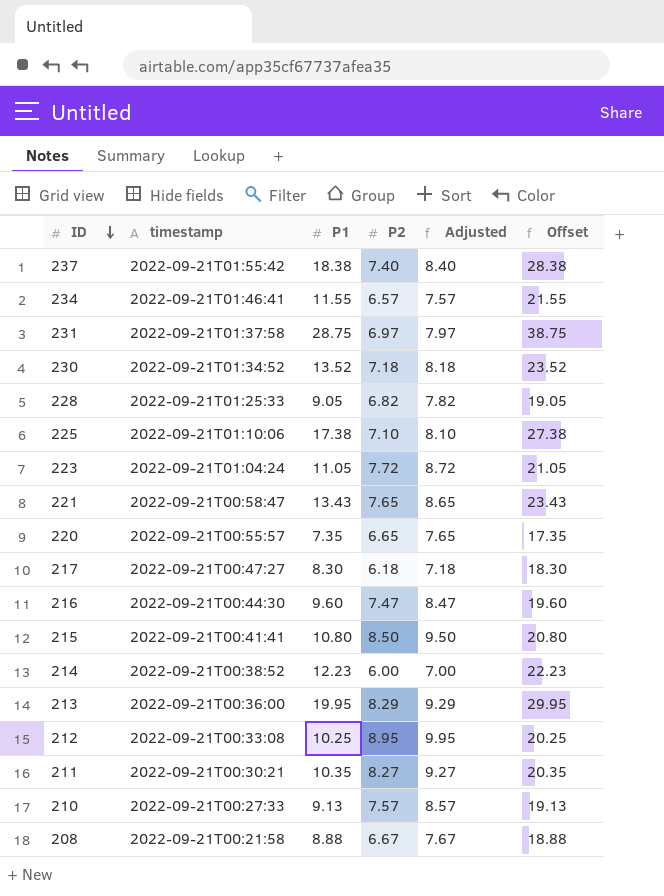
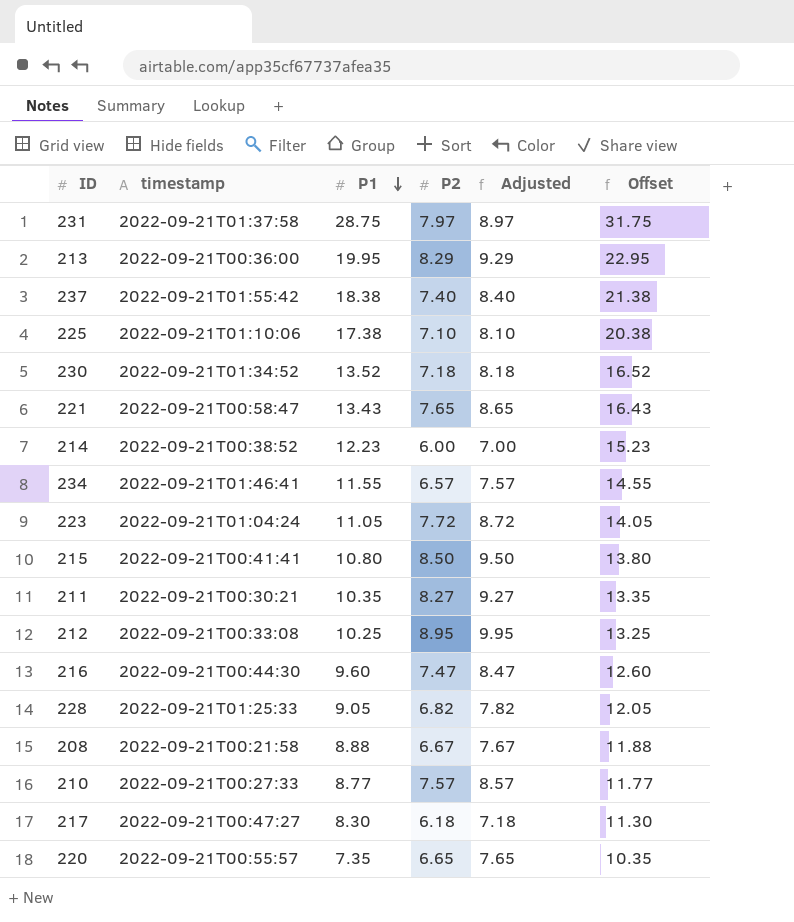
row order: ID descending -> P1 descending
column Offset | formula: [P1] + 10 -> [P1] + 3
231 | P2: 6.97 -> 7.97
231 | Adjusted: 7.97 -> 8.97
210 | P1: 9.13 -> 8.77

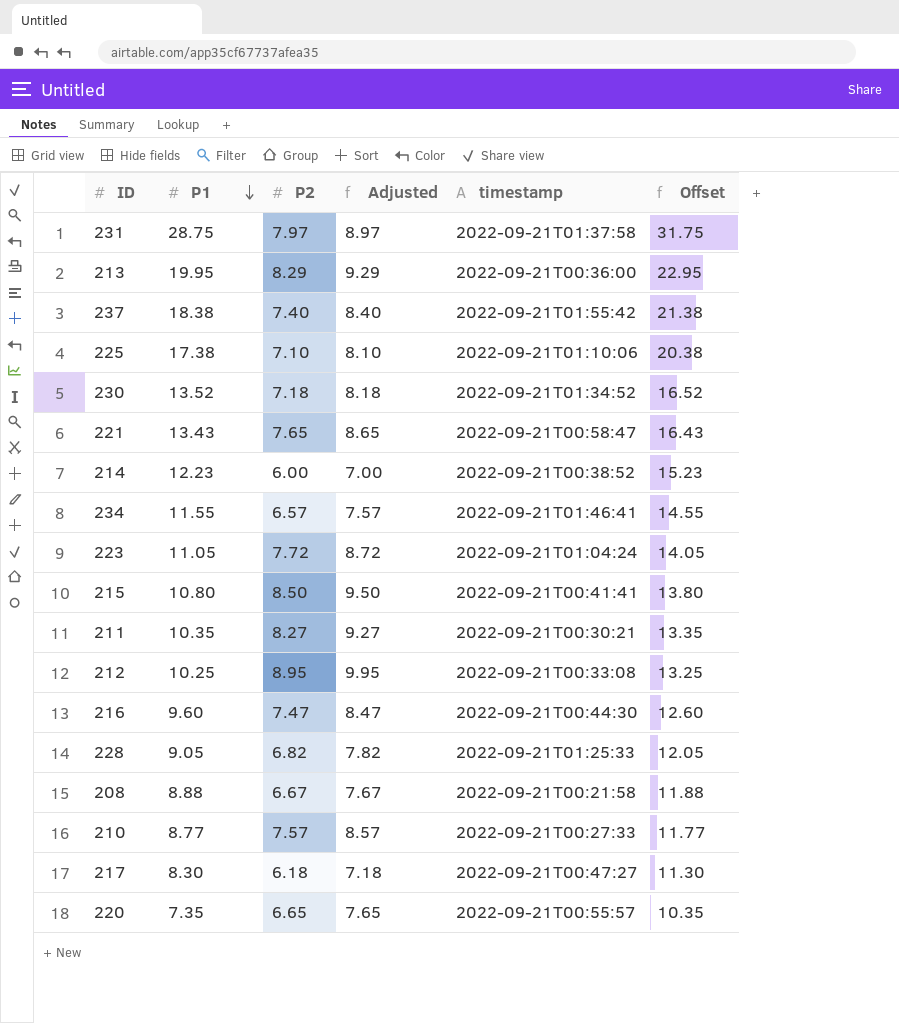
column timestamp | position: 2 -> 5

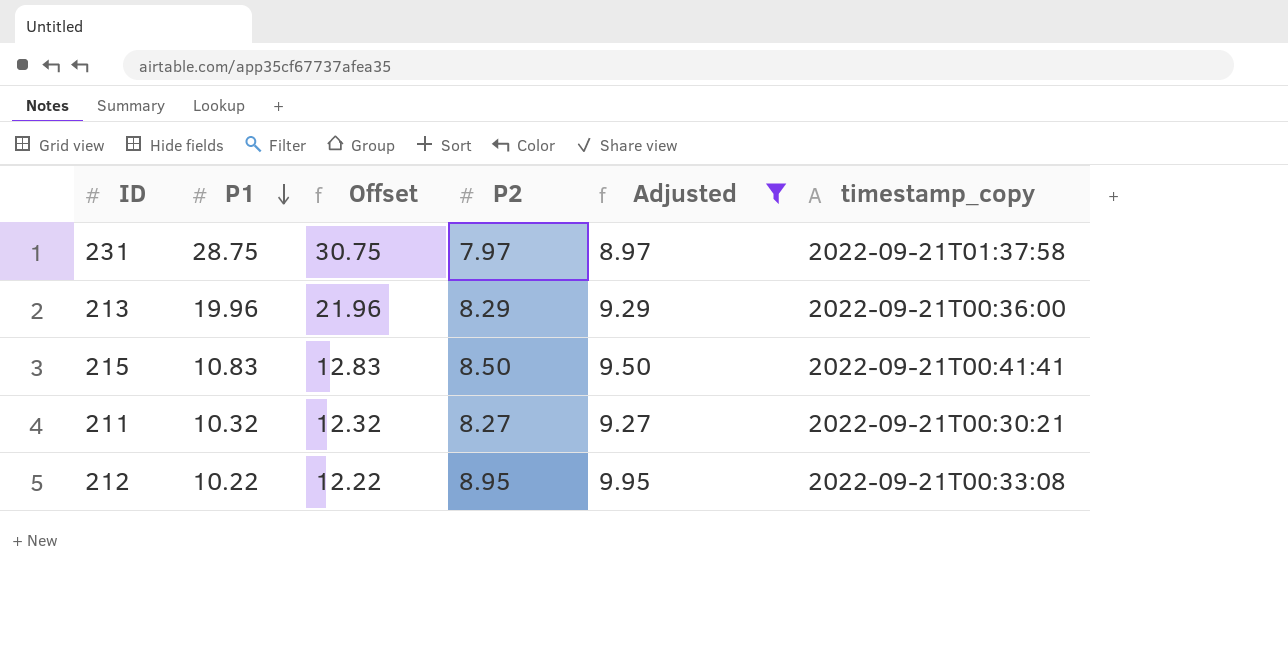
filter: none -> Adjusted >= 8.97
column Offset | formula: [P1] + 3 -> [P1] + 2
column Offset | position: 6 -> 3
column name: timestamp -> timestamp_copy
213 | P1: 19.95 -> 19.96
215 | P1: 10.80 -> 10.83
211 | P1: 10.35 -> 10.32
212 | P1: 10.25 -> 10.22

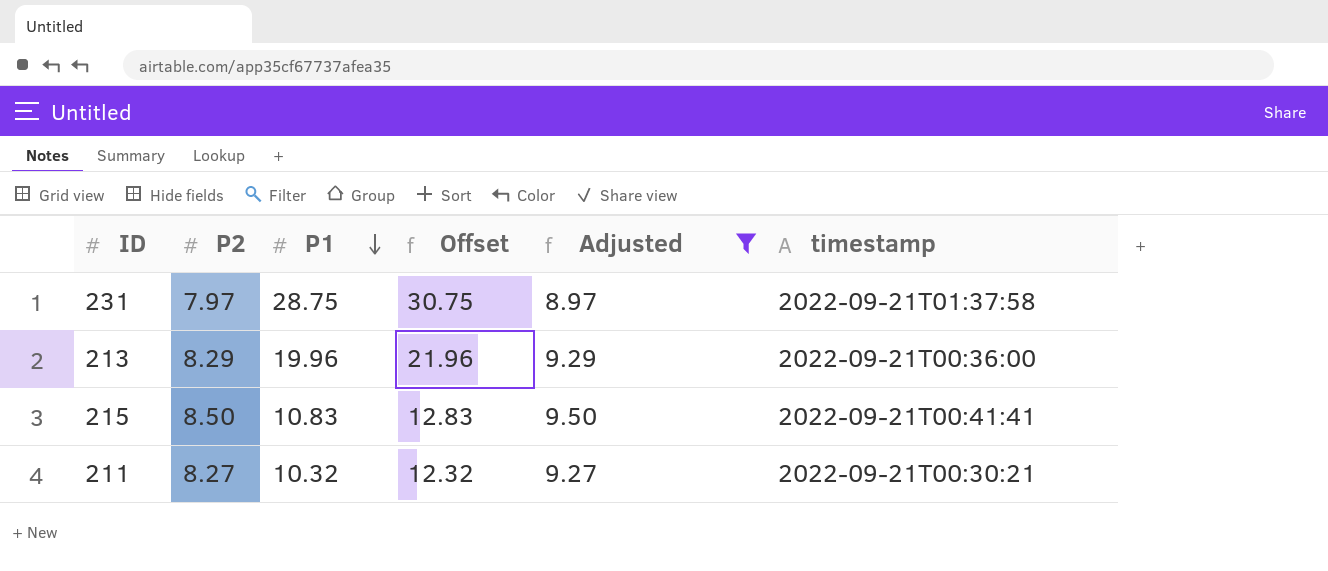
column P2 | position: 4 -> 2
column name: timestamp_copy -> timestamp
row 212: 10.22 | 12.22 | 8.95 | 9.95 | 2022-09-21T00:33:08 -> none

